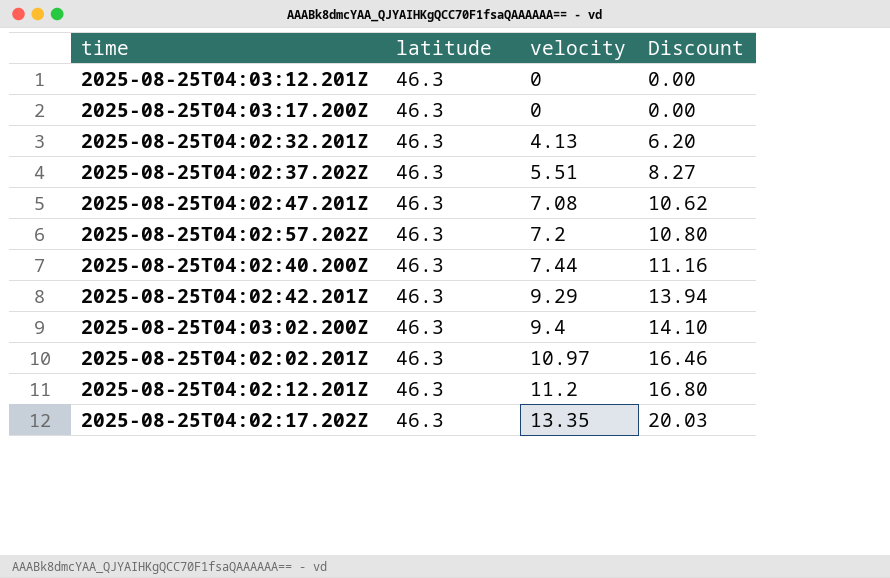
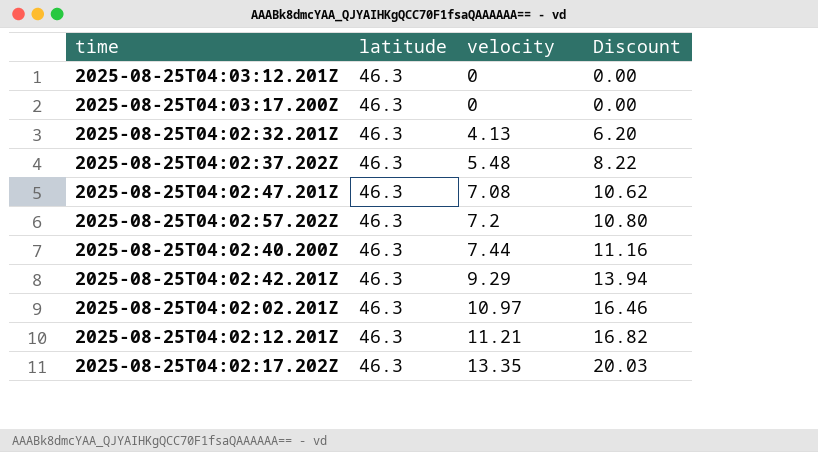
row 2025-08-25T04:03:02.200Z: 46.3 | 9.4 | 14.10 -> none
2025-08-25T04:02:37.202Z | velocity: 5.51 -> 5.48
2025-08-25T04:02:37.202Z | Discount: 8.27 -> 8.22
2025-08-25T04:02:12.201Z | velocity: 11.2 -> 11.21
2025-08-25T04:02:12.201Z | Discount: 16.80 -> 16.82

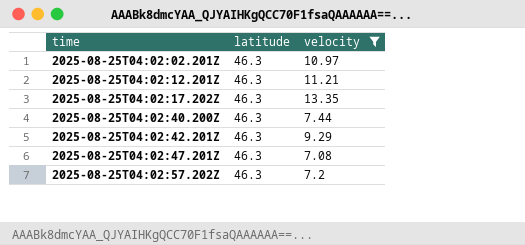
filter: none -> velocity >= 7.08
row order: velocity ascending -> time ascending
column Discount | formula: [velocity] * 1.5 -> none

